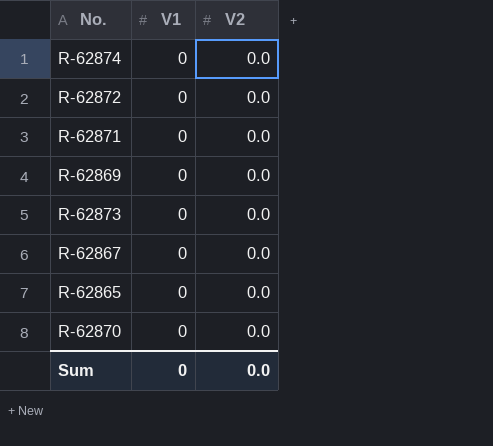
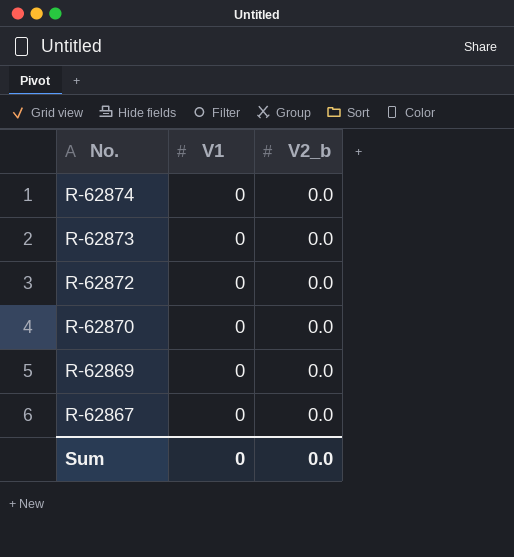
row order: none -> No. descending
column name: V2 -> V2_b
row R-62871: 0 | 0.0 -> none
row R-62865: 0 | 0.0 -> none

